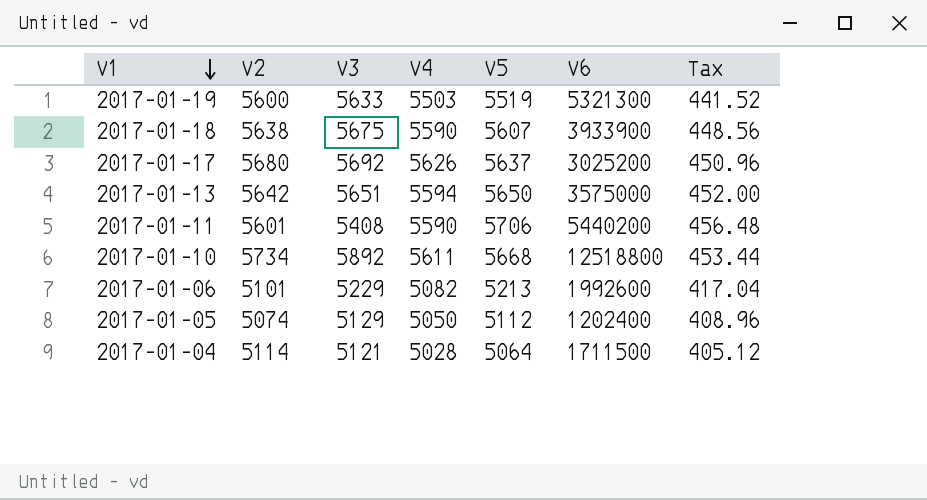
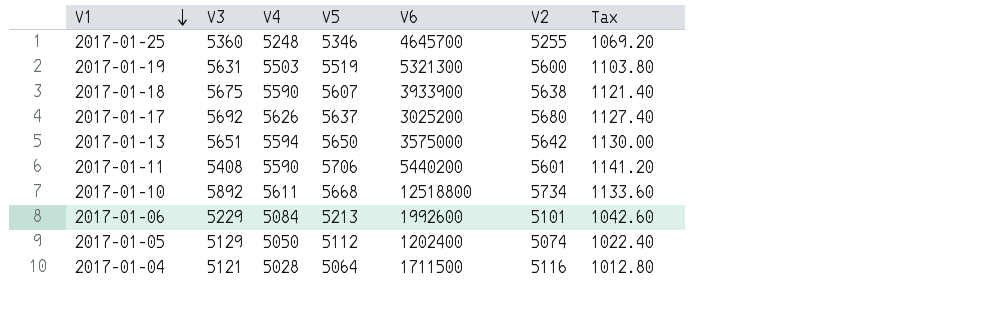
column V2 | position: 2 -> 6
column Tax | formula: [V5] * 0.08 -> [V5] * 0.2
row 2017-01-25: none -> 5360 | 5248 | 5346 | 4645700 | 5255 | 1069.20
2017-01-19 | V3: 5633 -> 5631
2017-01-06 | V4: 5082 -> 5084
2017-01-04 | V2: 5114 -> 5116

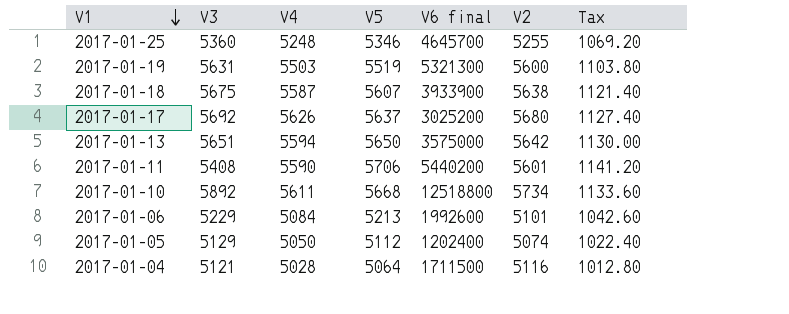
column name: V6 -> V6 final
2017-01-18 | V4: 5590 -> 5587

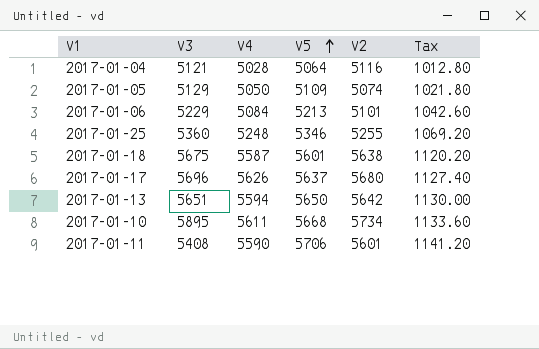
row order: V1 descending -> V5 ascending
column V6 final | position: 5 -> none
row 2017-01-19: 5631 | 5503 | 5519 | 5321300 | 5600 | 1103.80 -> none
2017-01-05 | V5: 5112 -> 5109
2017-01-05 | Tax: 1022.40 -> 1021.80
2017-01-18 | V5: 5607 -> 5601
2017-01-18 | Tax: 1121.40 -> 1120.20
2017-01-17 | V3: 5692 -> 5696
2017-01-10 | V3: 5892 -> 5895

